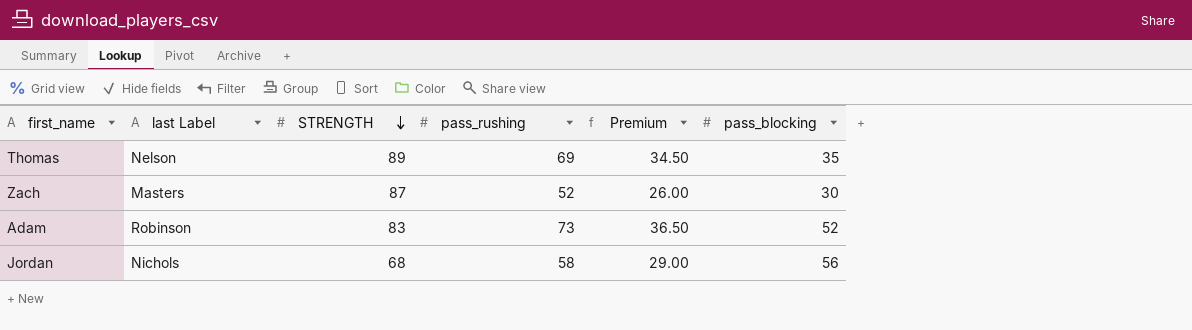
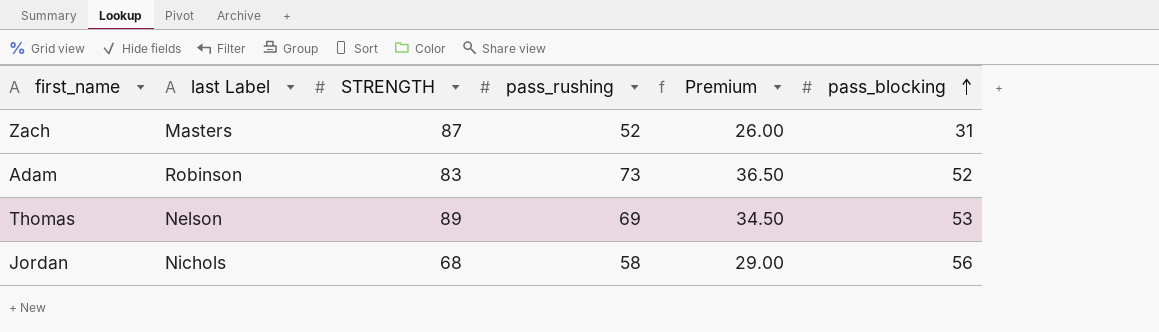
row order: STRENGTH descending -> pass_blocking ascending
Zach | pass_blocking: 30 -> 31
Thomas | pass_blocking: 35 -> 53

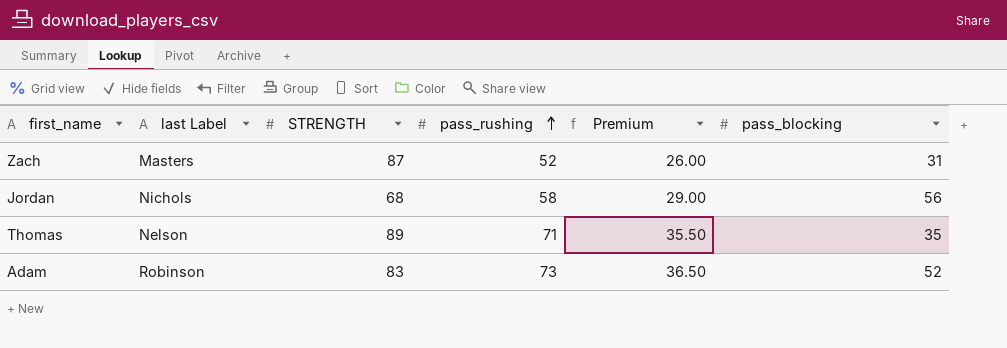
row order: pass_blocking ascending -> pass_rushing ascending
Thomas | pass_rushing: 69 -> 71
Thomas | Premium: 34.50 -> 35.50
Thomas | pass_blocking: 53 -> 35

